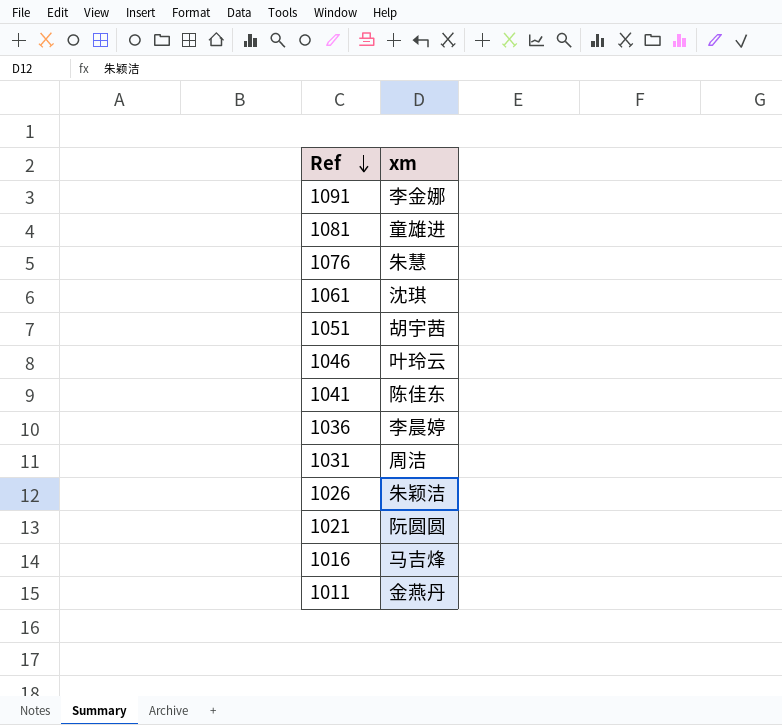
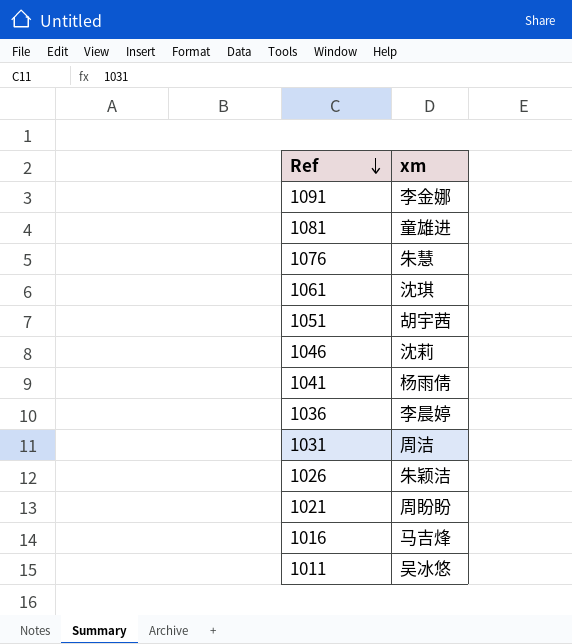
1046 | xm: 叶玲云 -> 沈莉
1041 | xm: 陈佳东 -> 杨雨倩
1021 | xm: 阮圆圆 -> 周盼盼
1011 | xm: 金燕丹 -> 吴冰悠

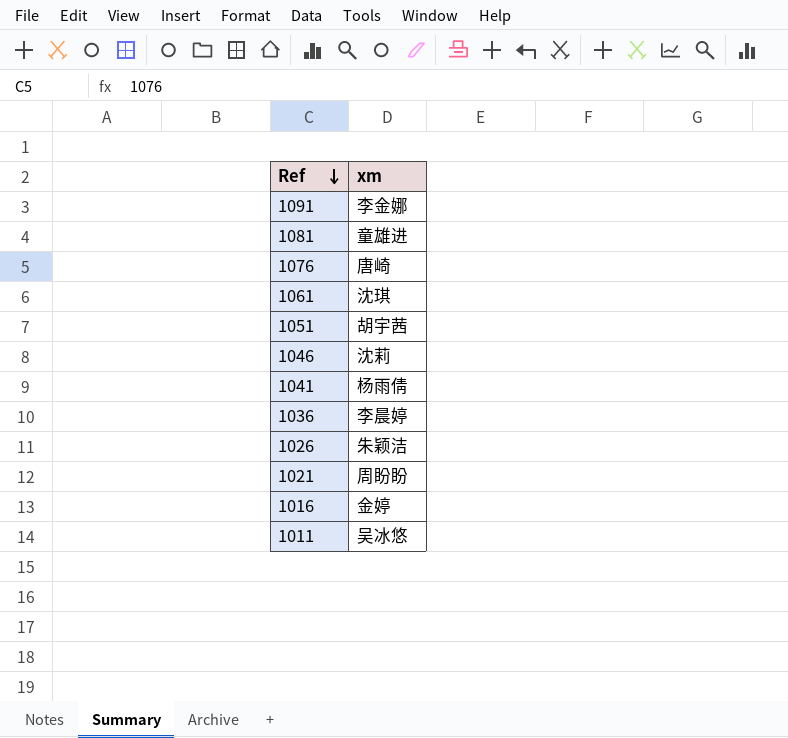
row 1031: 周洁 -> none
1076 | xm: 朱慧 -> 唐崎
1016 | xm: 马吉烽 -> 金婷

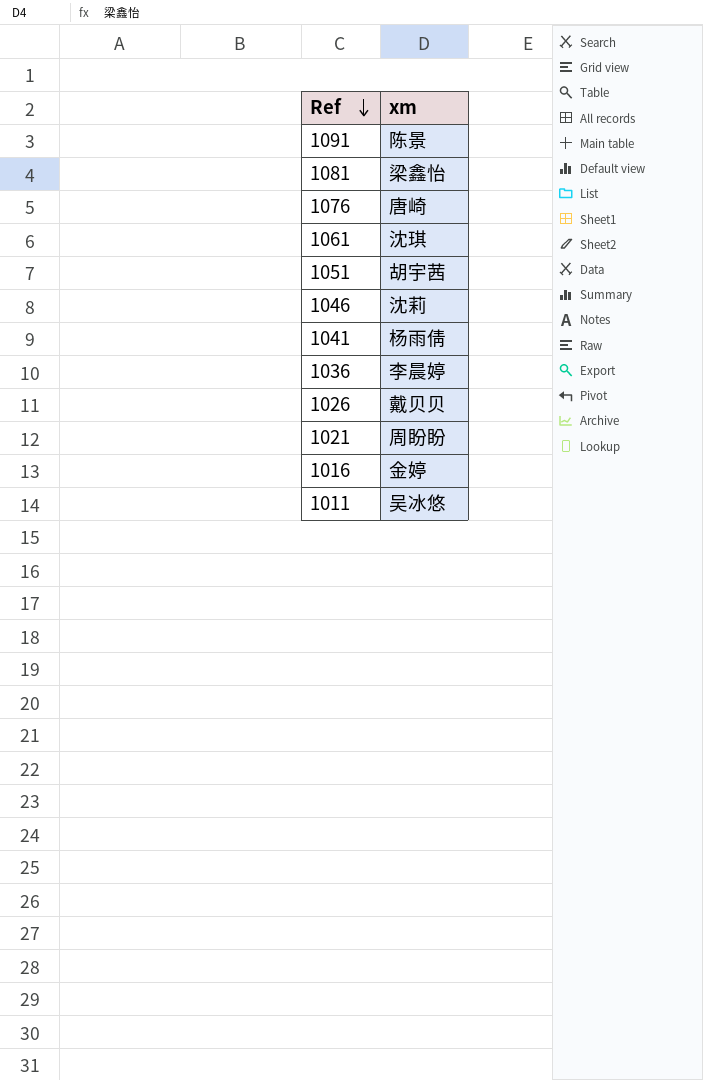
1091 | xm: 李金娜 -> 陈景
1081 | xm: 童雄进 -> 梁鑫怡
1026 | xm: 朱颖洁 -> 戴贝贝

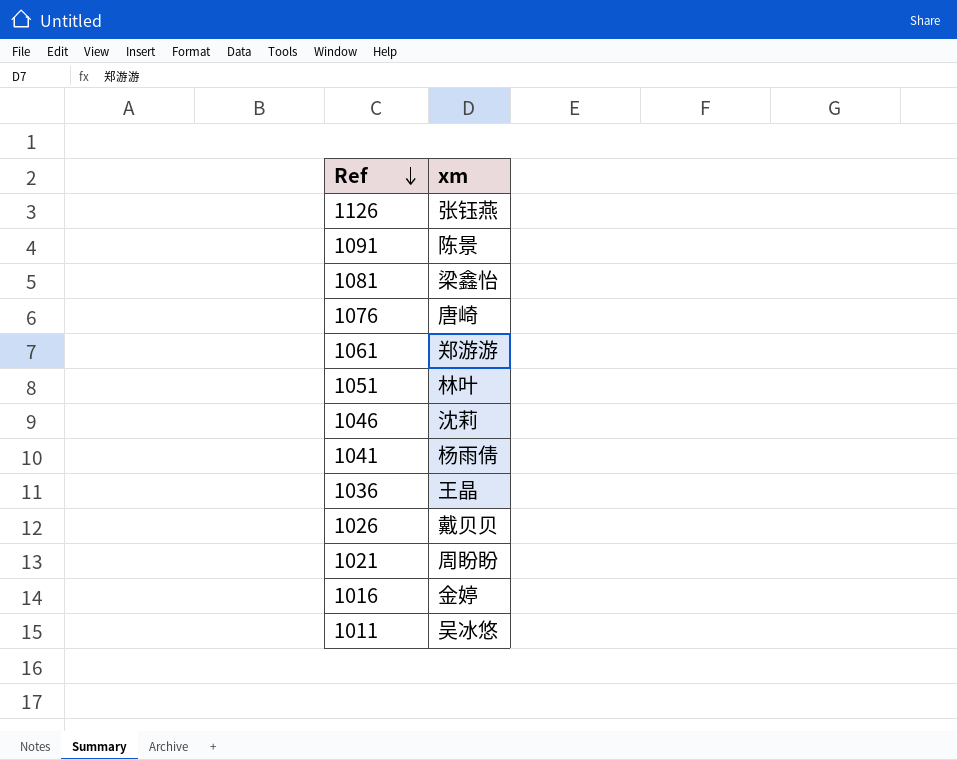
row 1126: none -> 张钰燕
1061 | xm: 沈琪 -> 郑游游
1051 | xm: 胡宇茜 -> 林叶
1036 | xm: 李晨婷 -> 王晶

